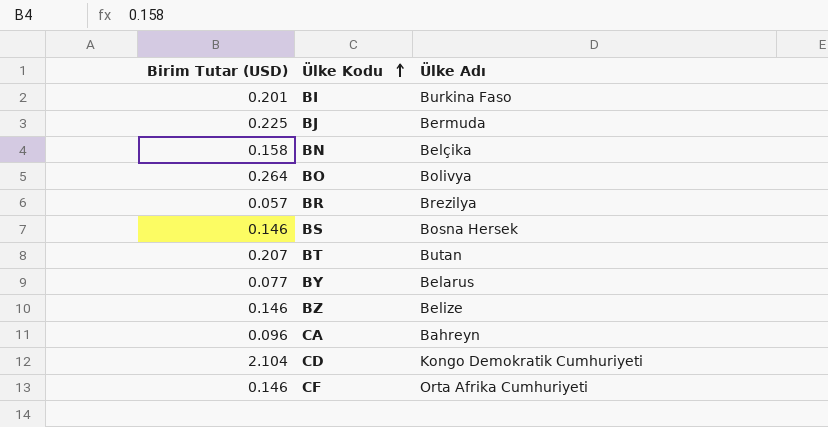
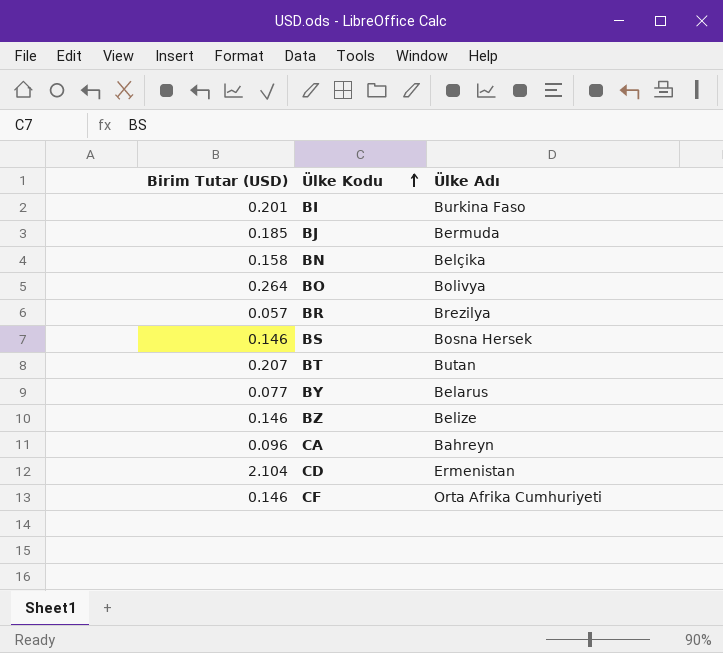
BJ | Birim Tutar (USD): 0.225 -> 0.185
CD | Ülke Adı: Kongo Demokratik Cumhuriyeti -> Ermenistan

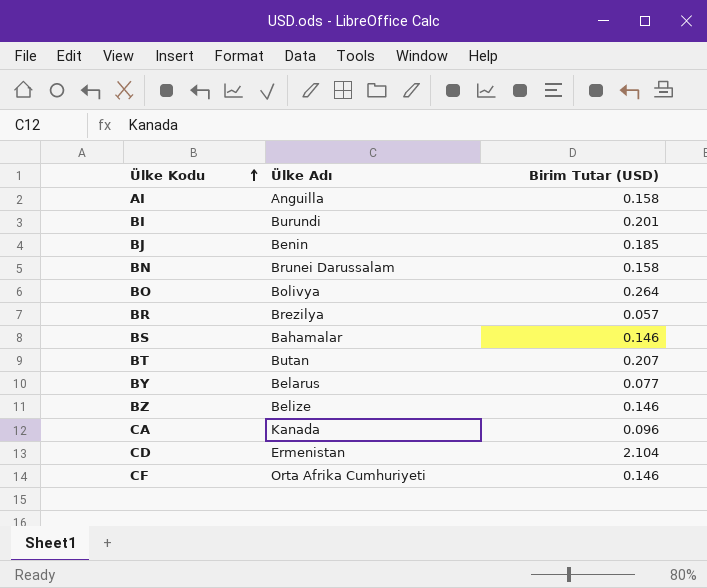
column Birim Tutar (USD) | position: 1 -> 3
row AI: none -> Anguilla | 0.158
BI | Ülke Adı: Burkina Faso -> Burundi
BJ | Ülke Adı: Bermuda -> Benin
BN | Ülke Adı: Belçika -> Brunei Darussalam
BS | Ülke Adı: Bosna Hersek -> Bahamalar
CA | Ülke Adı: Bahreyn -> Kanada

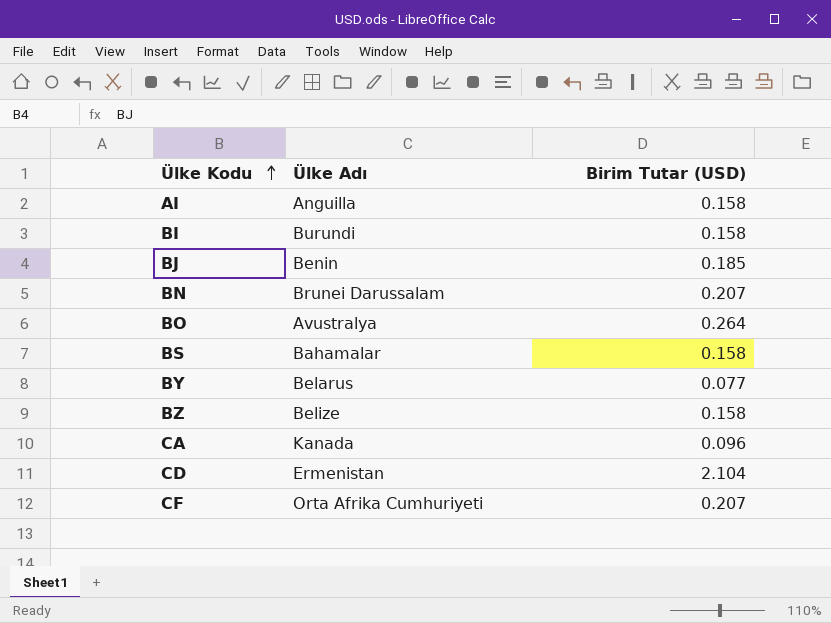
row BR: Brezilya | 0.057 -> none
row BT: Butan | 0.207 -> none
BI | Birim Tutar (USD): 0.201 -> 0.158
BN | Birim Tutar (USD): 0.158 -> 0.207
BO | Ülke Adı: Bolivya -> Avustralya
BS | Birim Tutar (USD): 0.146 -> 0.158
BZ | Birim Tutar (USD): 0.146 -> 0.158
CF | Birim Tutar (USD): 0.146 -> 0.207

